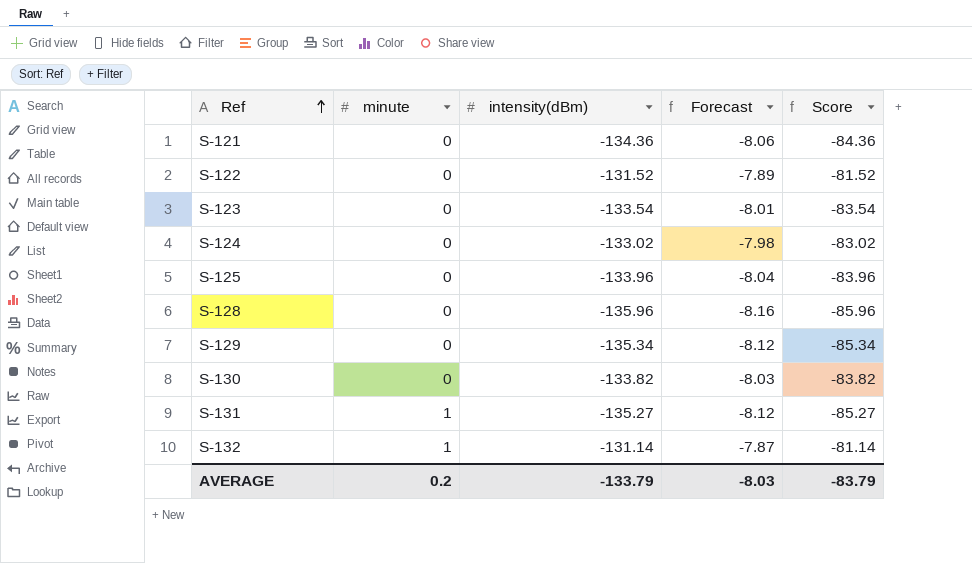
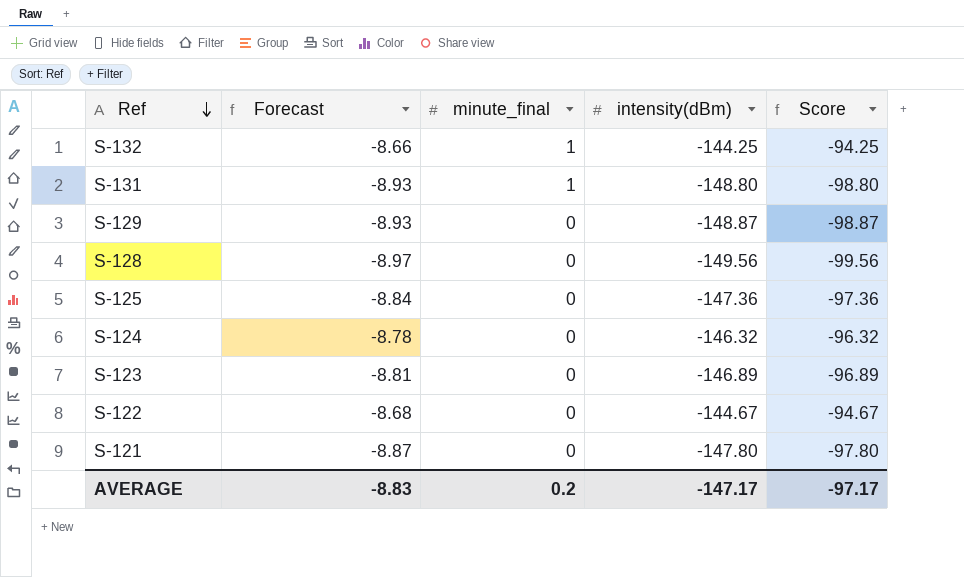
row order: Ref ascending -> Ref descending
column Forecast | position: 4 -> 2
column name: minute -> minute_final
row S-130: 0 | -133.82 | -8.03 | -83.82 -> none
S-132 | Forecast: -7.87 -> -8.66
S-132 | intensity(dBm): -131.14 -> -144.25
S-132 | Score: -81.14 -> -94.25
S-131 | Forecast: -8.12 -> -8.93
S-131 | intensity(dBm): -135.27 -> -148.80
S-131 | Score: -85.27 -> -98.80
S-129 | Forecast: -8.12 -> -8.93
S-129 | intensity(dBm): -135.34 -> -148.87
S-129 | Score: -85.34 -> -98.87
S-128 | Forecast: -8.16 -> -8.97
S-128 | intensity(dBm): -135.96 -> -149.56
S-128 | Score: -85.96 -> -99.56
S-125 | Forecast: -8.04 -> -8.84
S-125 | intensity(dBm): -133.96 -> -147.36
S-125 | Score: -83.96 -> -97.36
S-124 | Forecast: -7.98 -> -8.78
S-124 | intensity(dBm): -133.02 -> -146.32
S-124 | Score: -83.02 -> -96.32
S-123 | Forecast: -8.01 -> -8.81
S-123 | intensity(dBm): -133.54 -> -146.89
S-123 | Score: -83.54 -> -96.89
S-122 | Forecast: -7.89 -> -8.68
S-122 | intensity(dBm): -131.52 -> -144.67
S-122 | Score: -81.52 -> -94.67
S-121 | Forecast: -8.06 -> -8.87
S-121 | intensity(dBm): -134.36 -> -147.80
S-121 | Score: -84.36 -> -97.80
AVERAGE | Forecast: -8.03 -> -8.83
AVERAGE | intensity(dBm): -133.79 -> -147.17
AVERAGE | Score: -83.79 -> -97.17

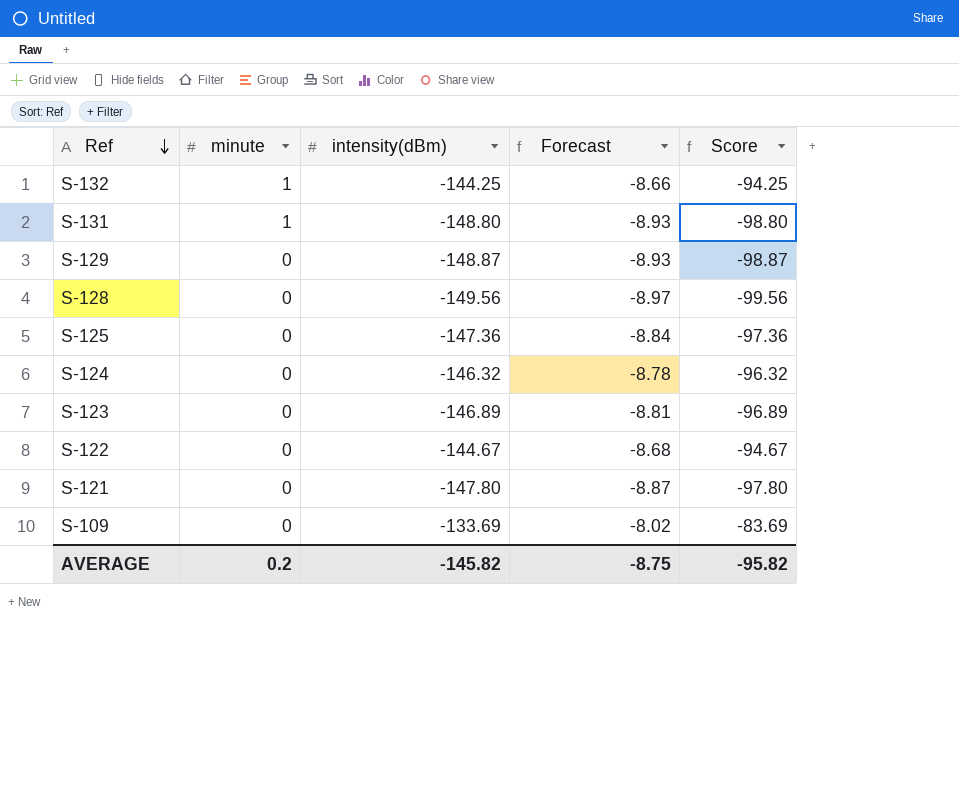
column name: minute_final -> minute
column Forecast | position: 2 -> 4
row S-109: none -> 0 | -133.69 | -8.02 | -83.69
AVERAGE | intensity(dBm): -147.17 -> -145.82
AVERAGE | Forecast: -8.83 -> -8.75
AVERAGE | Score: -97.17 -> -95.82

